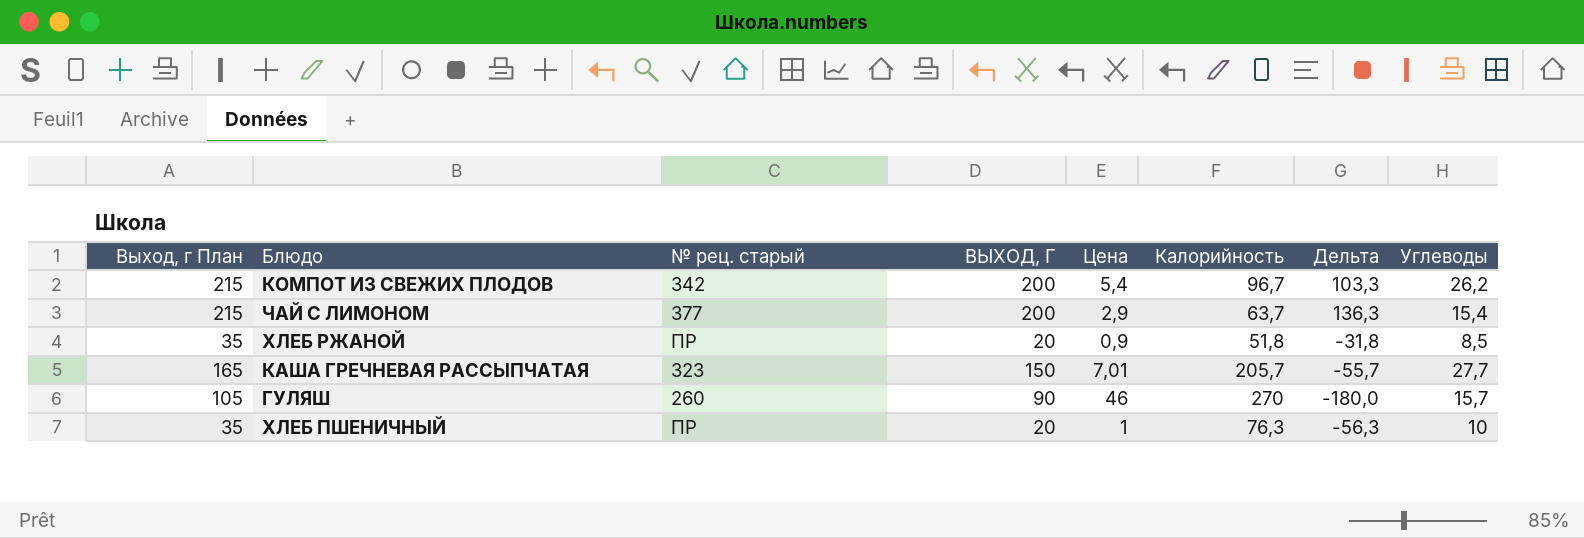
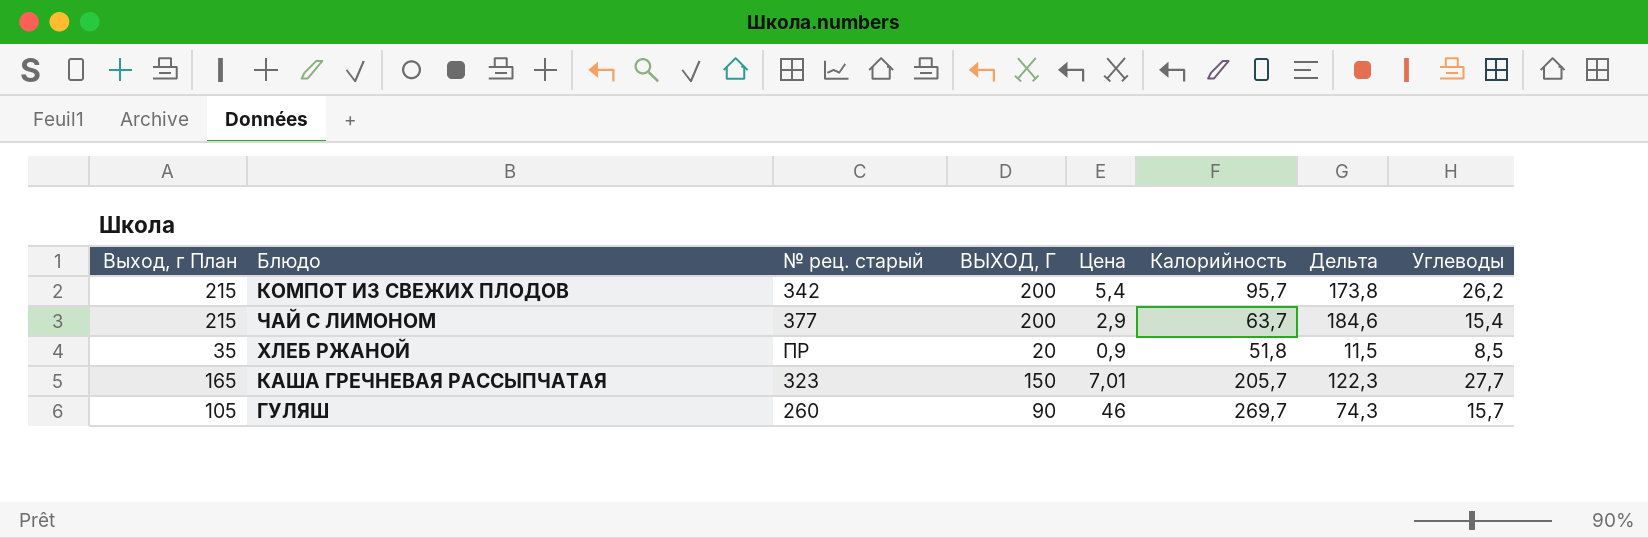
column Дельта | formula: [ВЫХОД, Г] - [Калорийность] -> [ВЫХОД, Г] - [Углеводы]
row ХЛЕБ ПШЕНИЧНЫЙ: 35 | ПР | 20 | 1 | 76,3 | -56,3 | 10 -> none
КОМПОТ ИЗ СВЕЖИХ ПЛОДОВ | Калорийность: 96,7 -> 95,7
ГУЛЯШ | Калорийность: 270 -> 269,7

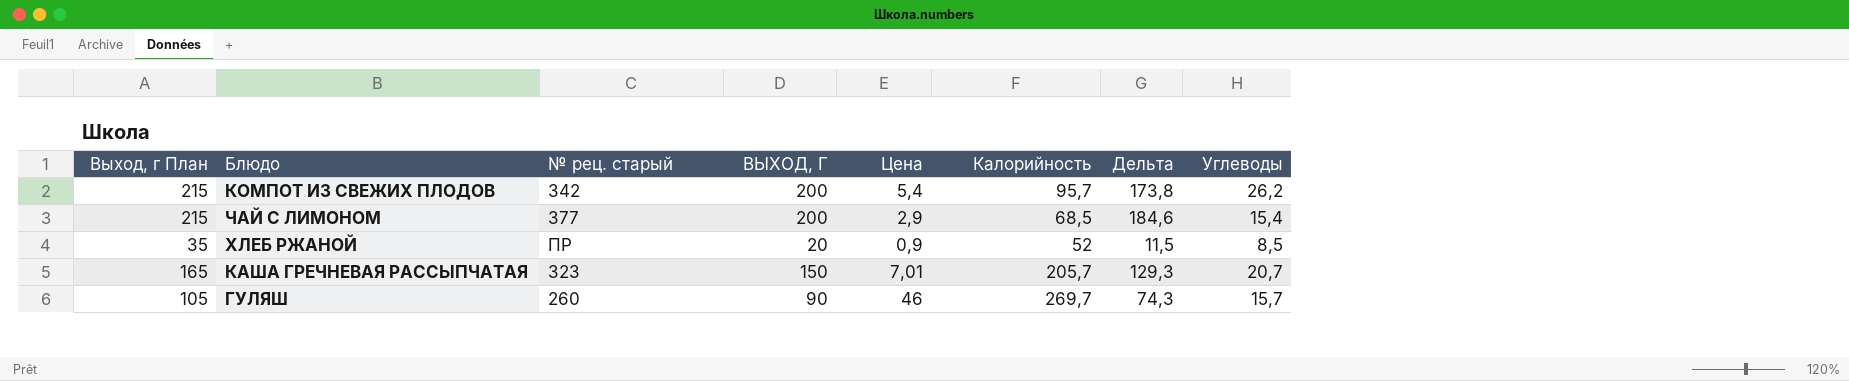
ЧАЙ С ЛИМОНОМ | Калорийность: 63,7 -> 68,5
ХЛЕБ РЖАНОЙ | Калорийность: 51,8 -> 52
КАША ГРЕЧНЕВАЯ РАССЫПЧАТАЯ | Дельта: 122,3 -> 129,3
КАША ГРЕЧНЕВАЯ РАССЫПЧАТАЯ | Углеводы: 27,7 -> 20,7

